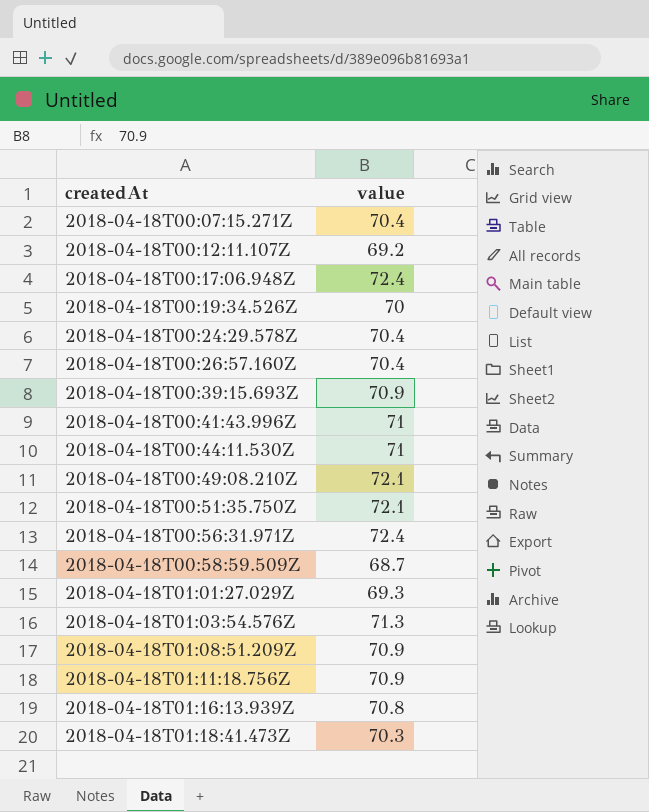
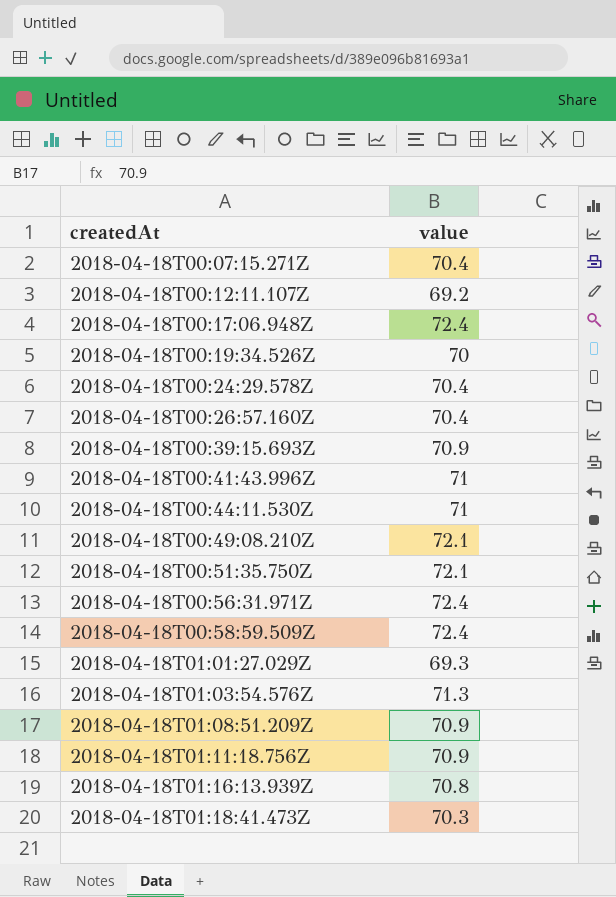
2018-04-18T00:58:59.509Z | value: 68.7 -> 72.4

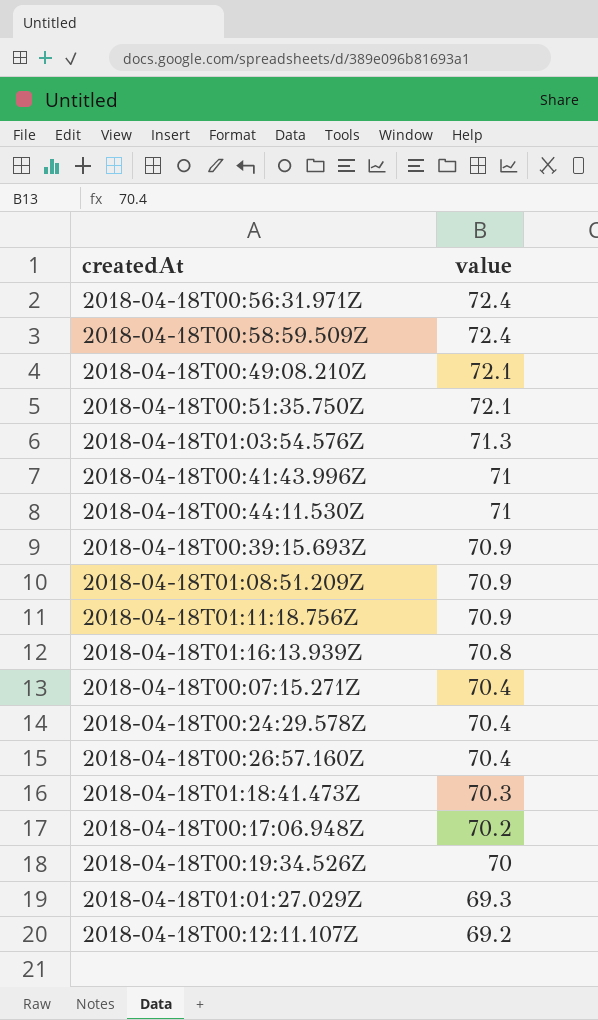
row order: createdAt ascending -> value descending
2018-04-18T00:17:06.948Z | value: 72.4 -> 70.2

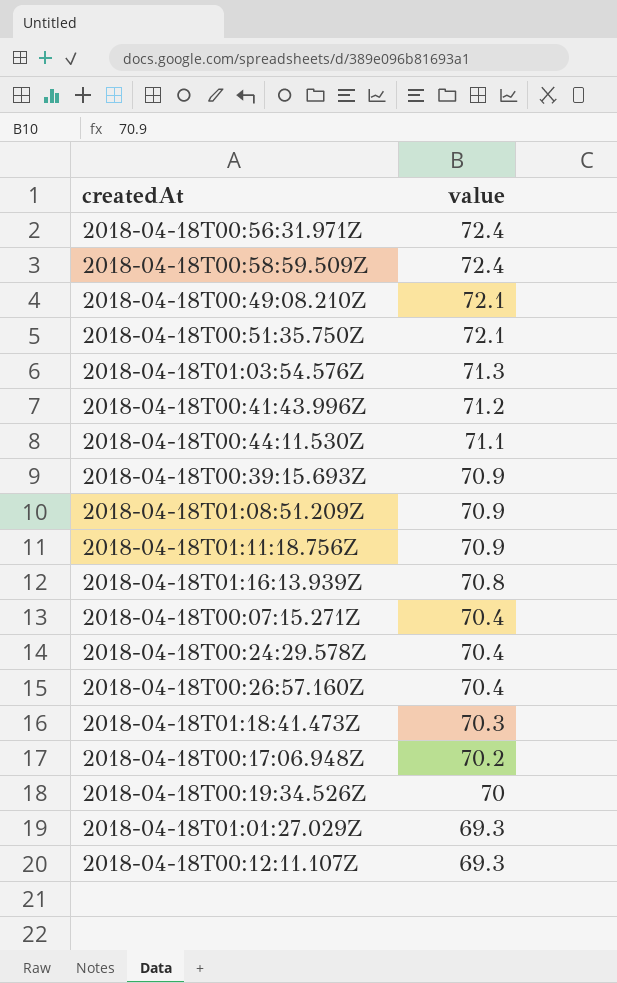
2018-04-18T00:41:43.996Z | value: 71 -> 71.2
2018-04-18T00:44:11.530Z | value: 71 -> 71.1
2018-04-18T00:12:11.107Z | value: 69.2 -> 69.3

